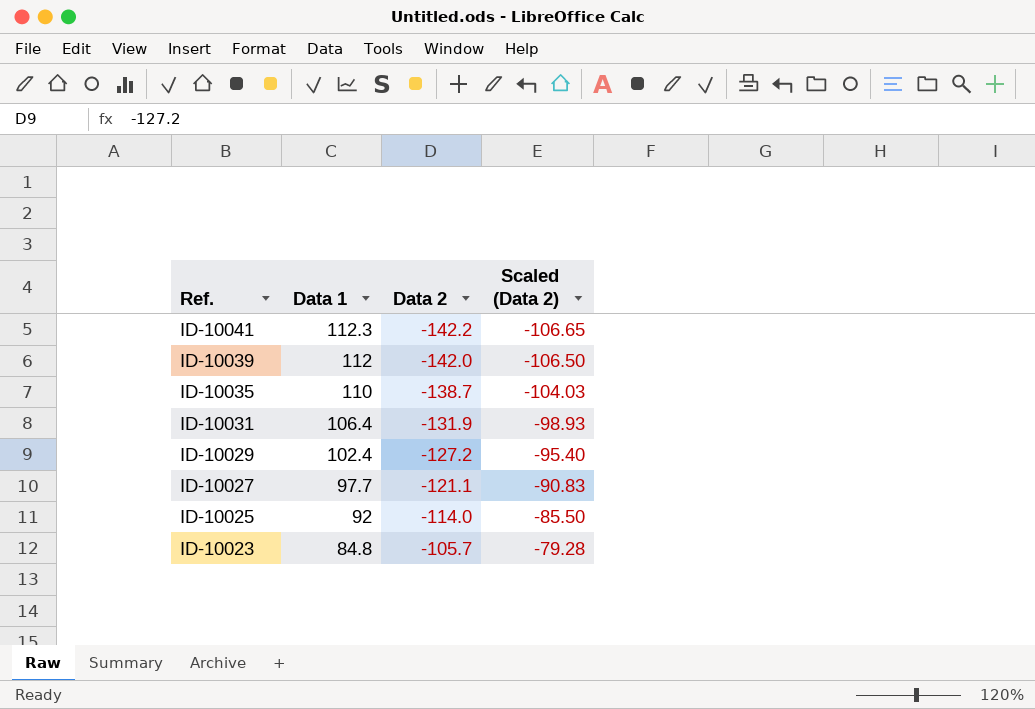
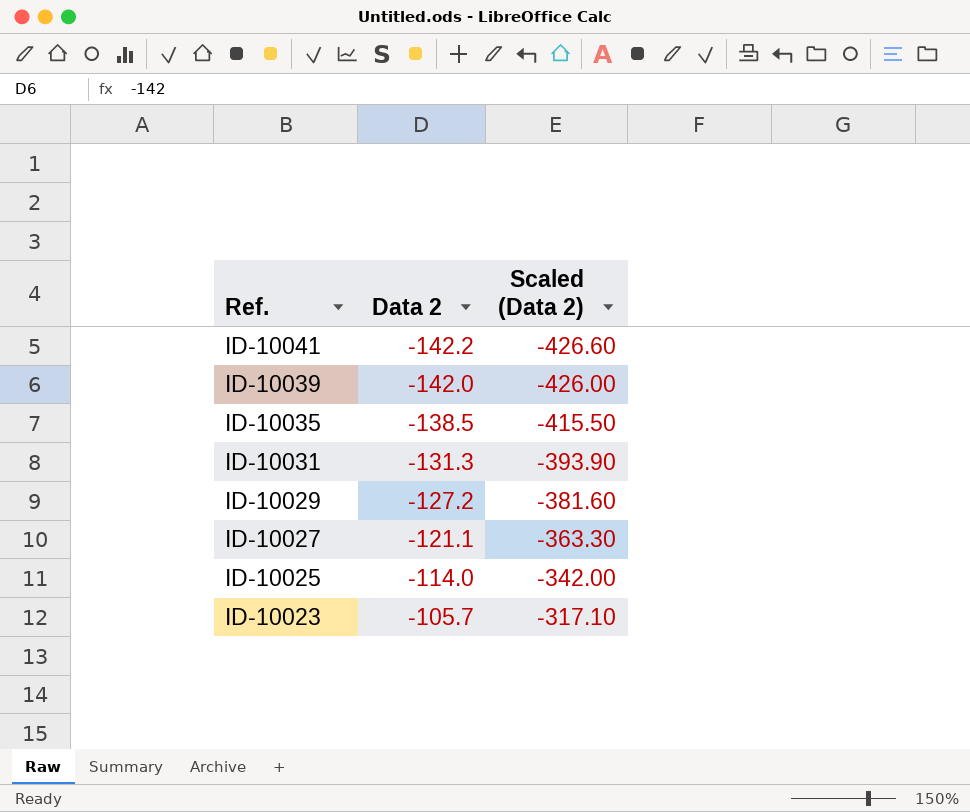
column Data 1 | position: 2 -> none
column Scaled (Data 2) | formula: [Data 2] * 0.75 -> [Data 2] * 3
ID-10035 | Data 2: -138.7 -> -138.5
ID-10031 | Data 2: -131.9 -> -131.3

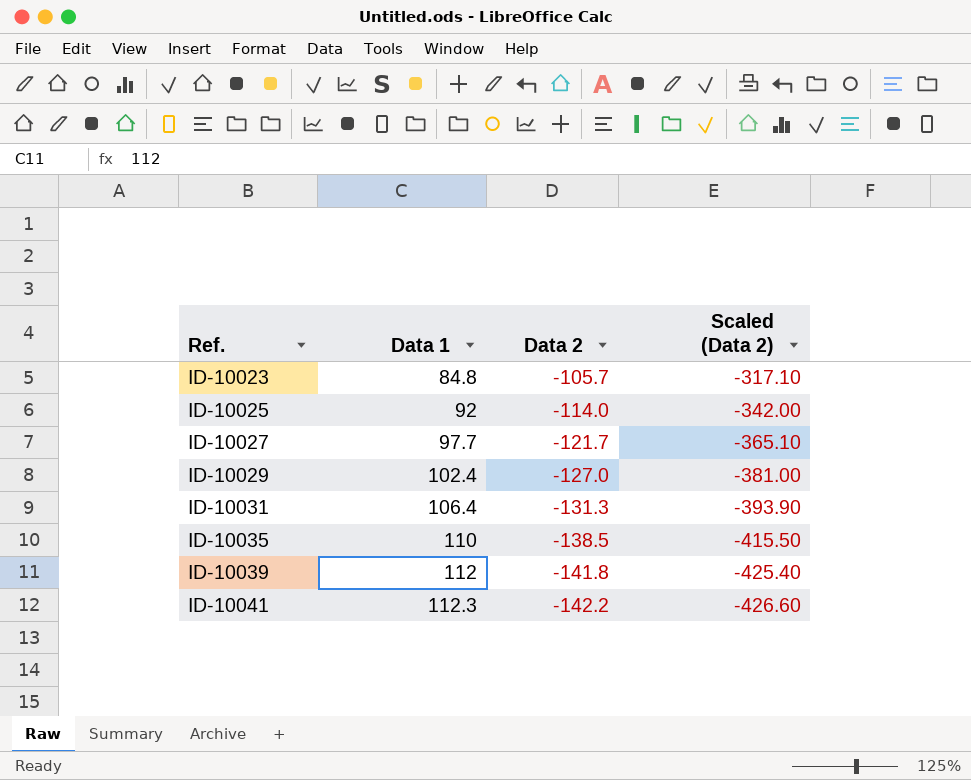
row order: Ref. descending -> Ref. ascending
column Data 1 | position: none -> 2
ID-10027 | Data 2: -121.1 -> -121.7
ID-10027 | Scaled (Data 2): -363.30 -> -365.10
ID-10029 | Data 2: -127.2 -> -127.0
ID-10029 | Scaled (Data 2): -381.60 -> -381.00
ID-10039 | Data 2: -142.0 -> -141.8
ID-10039 | Scaled (Data 2): -426.00 -> -425.40

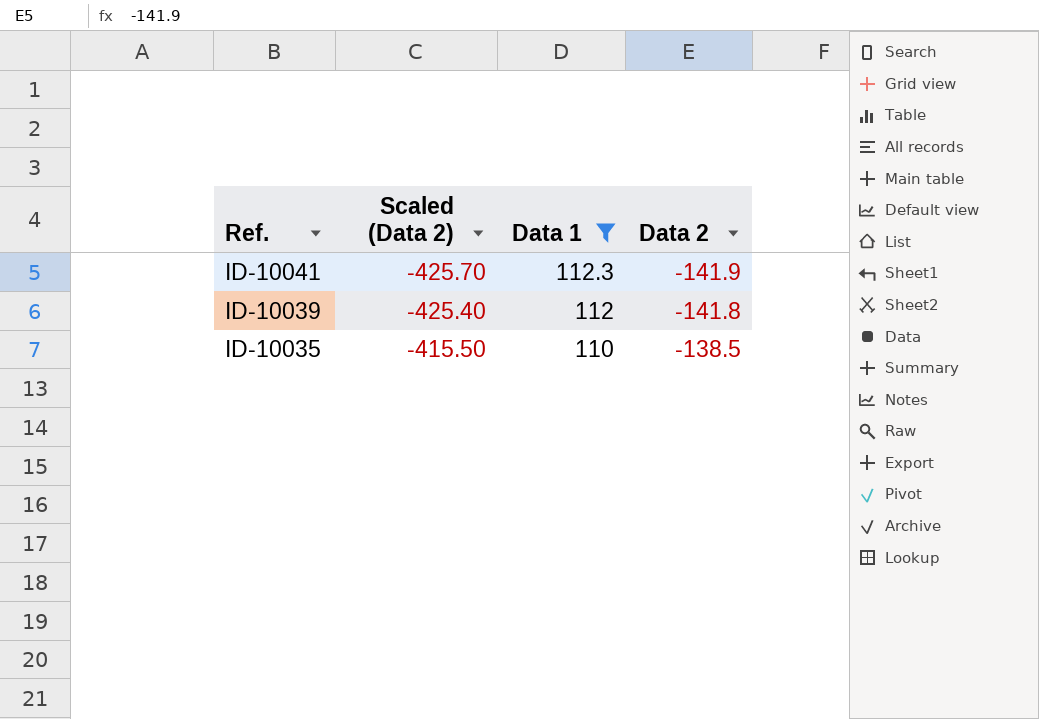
filter: none -> Data 1 >= 110
row order: Ref. ascending -> Ref. descending
column Scaled (Data 2) | position: 4 -> 2
ID-10041 | Scaled (Data 2): -426.60 -> -425.70
ID-10041 | Data 2: -142.2 -> -141.9

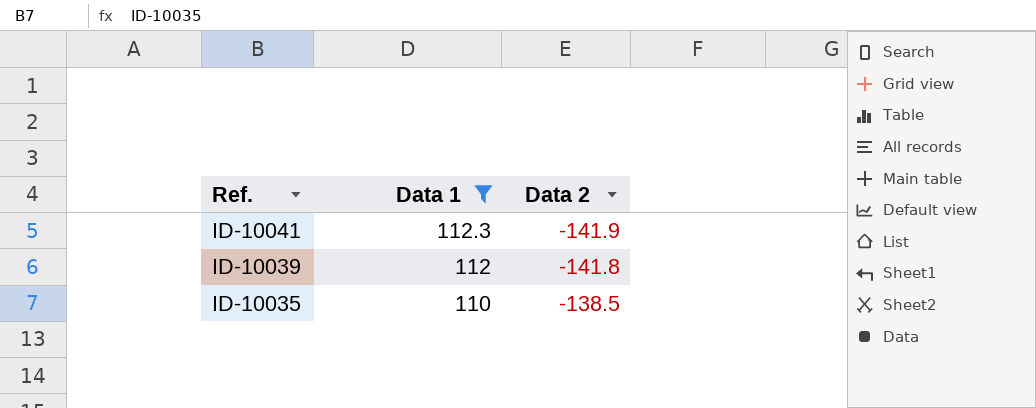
column Scaled (Data 2) | formula: [Data 2] * 3 -> none

